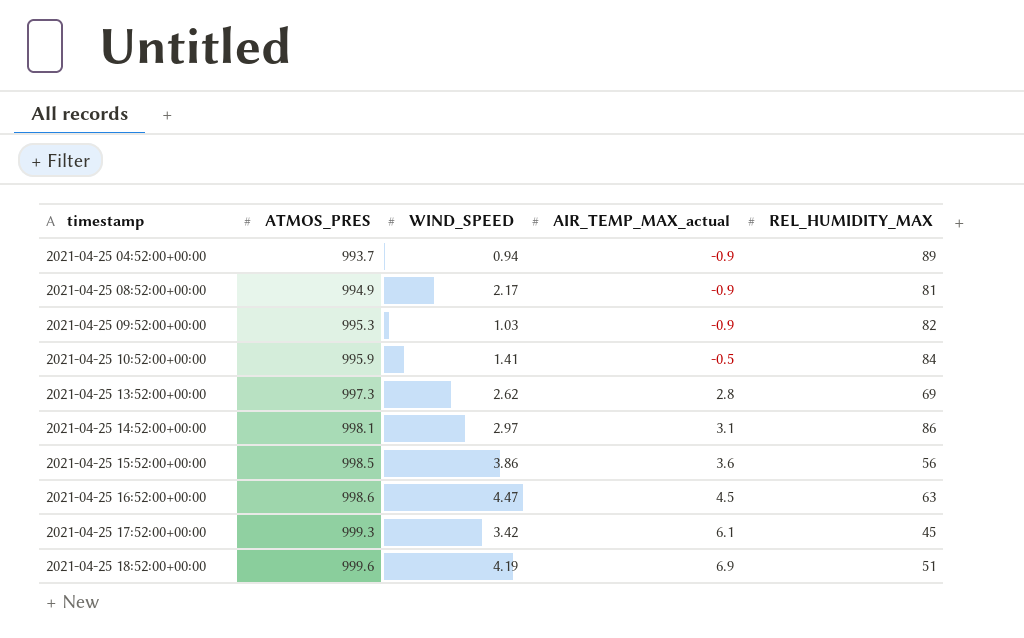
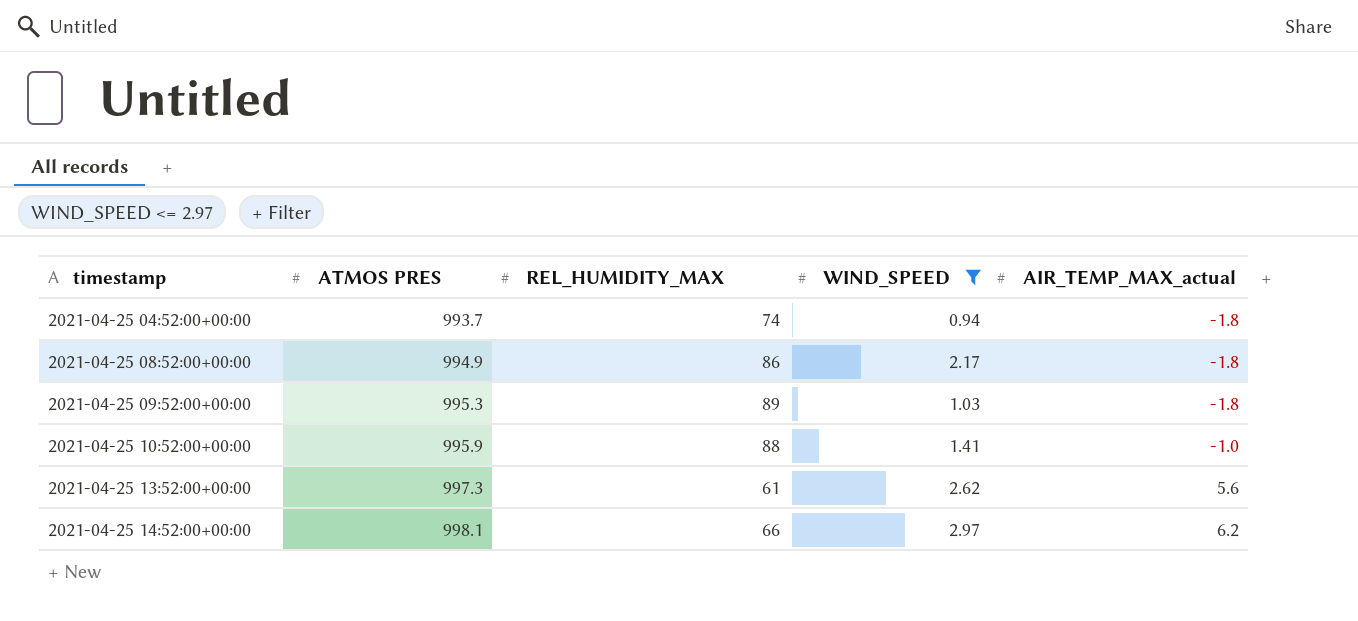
filter: none -> WIND_SPEED <= 2.97
column name: ATMOS_PRES -> ATMOS PRES
column REL_HUMIDITY_MAX | position: 5 -> 3
2021-04-25 04:52:00+00:00 | REL_HUMIDITY_MAX: 89 -> 74
2021-04-25 04:52:00+00:00 | AIR_TEMP_MAX_actual: -0.9 -> -1.8
2021-04-25 08:52:00+00:00 | REL_HUMIDITY_MAX: 81 -> 86
2021-04-25 08:52:00+00:00 | AIR_TEMP_MAX_actual: -0.9 -> -1.8
2021-04-25 09:52:00+00:00 | REL_HUMIDITY_MAX: 82 -> 89
2021-04-25 09:52:00+00:00 | AIR_TEMP_MAX_actual: -0.9 -> -1.8
2021-04-25 10:52:00+00:00 | REL_HUMIDITY_MAX: 84 -> 88
2021-04-25 10:52:00+00:00 | AIR_TEMP_MAX_actual: -0.5 -> -1.0
2021-04-25 13:52:00+00:00 | REL_HUMIDITY_MAX: 69 -> 61
2021-04-25 13:52:00+00:00 | AIR_TEMP_MAX_actual: 2.8 -> 5.6
2021-04-25 14:52:00+00:00 | REL_HUMIDITY_MAX: 86 -> 66
2021-04-25 14:52:00+00:00 | AIR_TEMP_MAX_actual: 3.1 -> 6.2

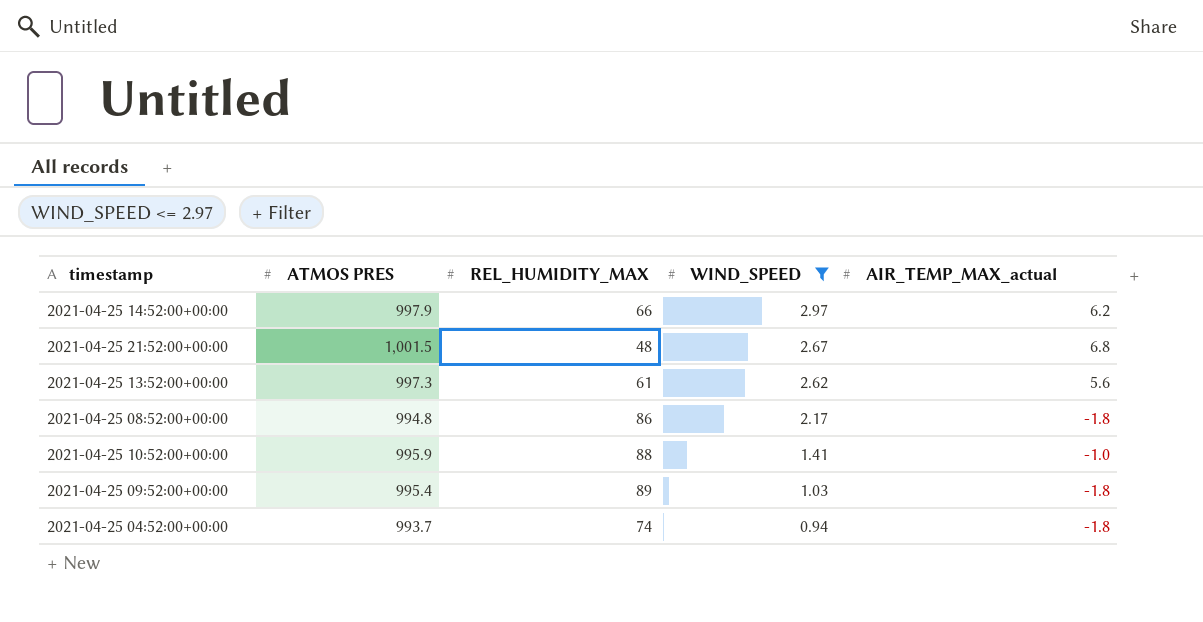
row order: timestamp ascending -> WIND_SPEED descending
2021-04-25 14:52:00+00:00 | ATMOS PRES: 998.1 -> 997.9
row 2021-04-25 21:52:00+00:00: none -> 1,001.5 | 48 | 2.67 | 6.8
2021-04-25 08:52:00+00:00 | ATMOS PRES: 994.9 -> 994.8
2021-04-25 09:52:00+00:00 | ATMOS PRES: 995.3 -> 995.4

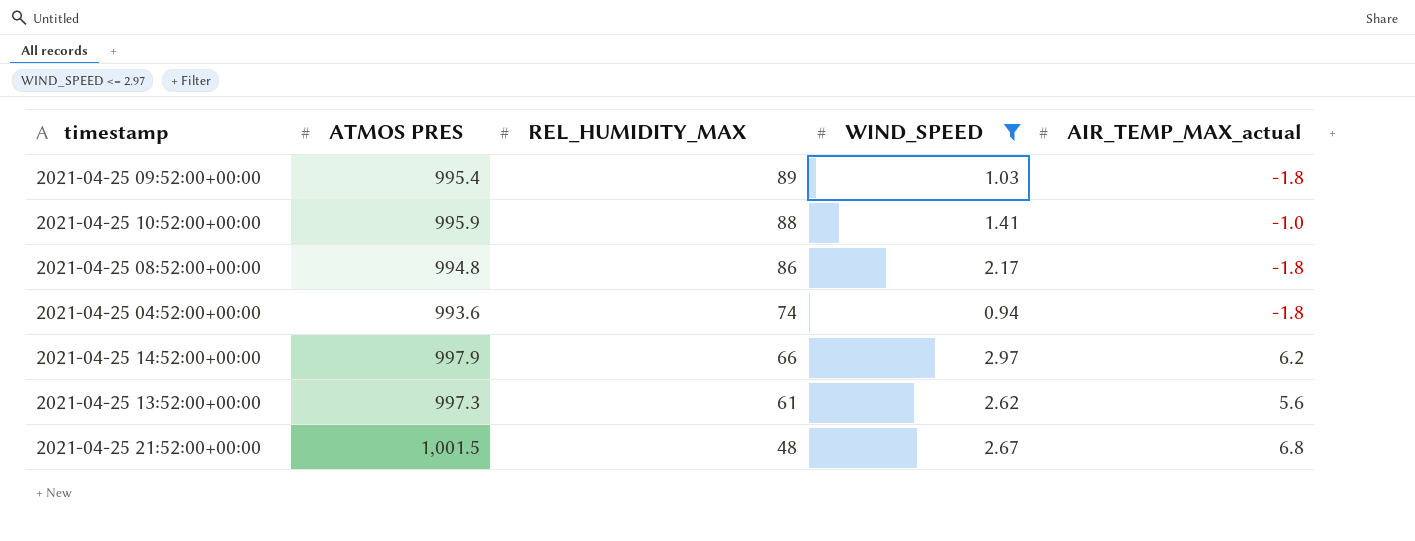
row order: WIND_SPEED descending -> REL_HUMIDITY_MAX descending
2021-04-25 04:52:00+00:00 | ATMOS PRES: 993.7 -> 993.6

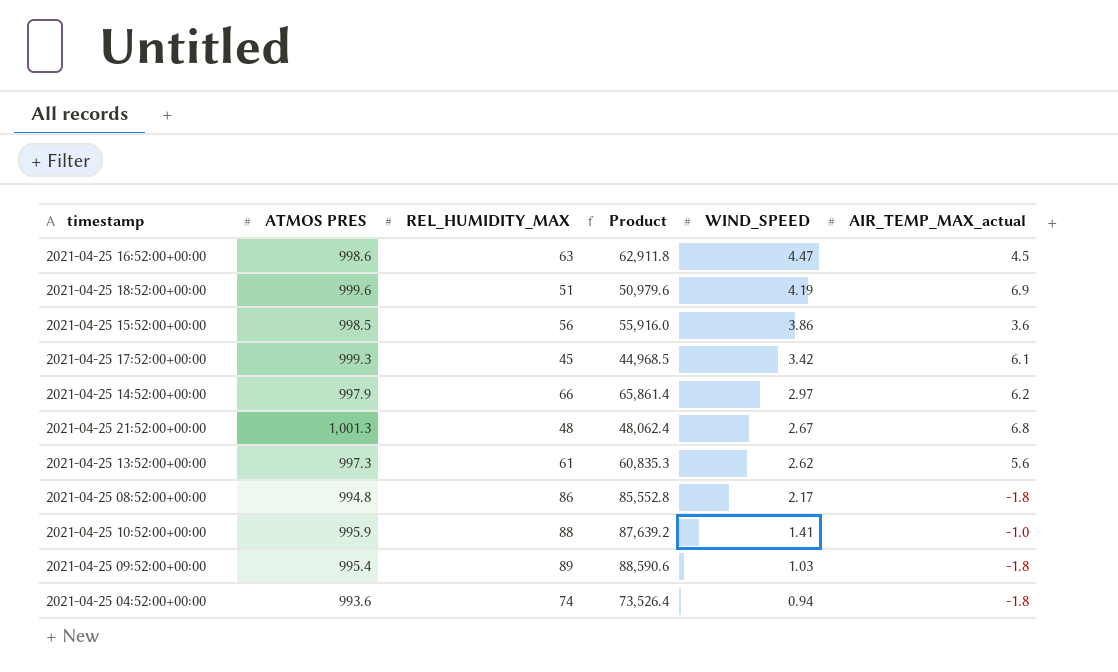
filter: WIND_SPEED <= 2.97 -> none
row order: REL_HUMIDITY_MAX descending -> WIND_SPEED descending
column Product | formula: none -> [ATMOS PRES] * [REL_HUMIDITY_MAX]
2021-04-25 21:52:00+00:00 | ATMOS PRES: 1,001.5 -> 1,001.3

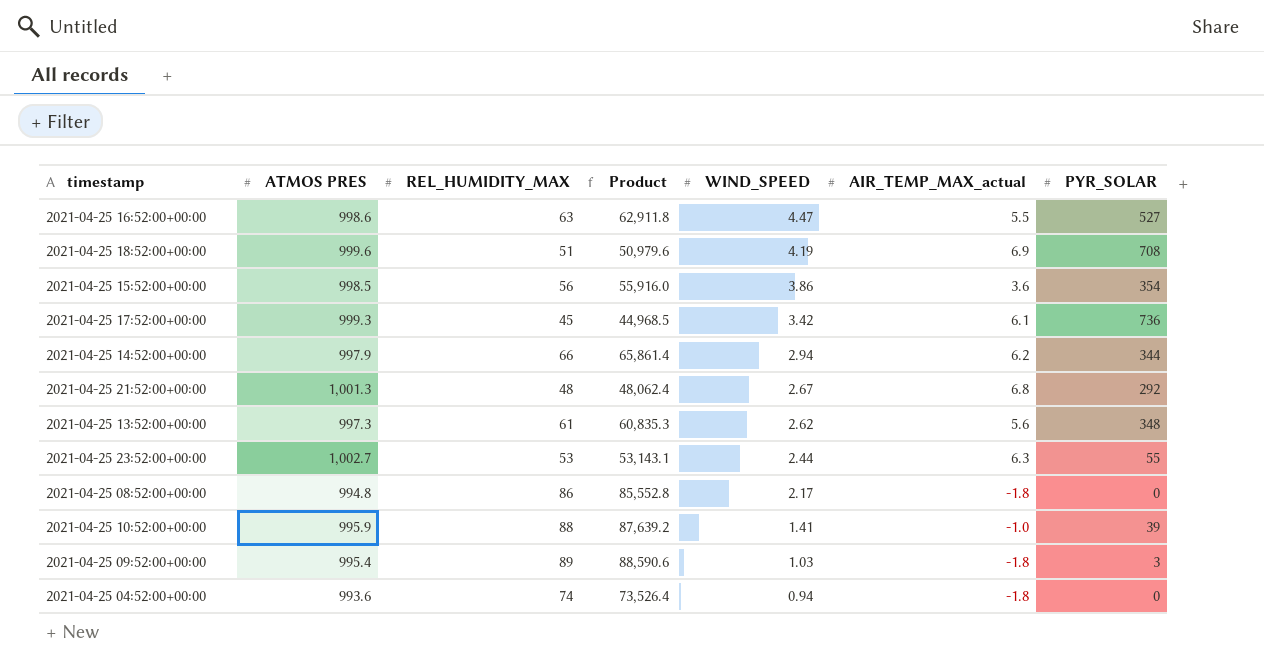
column PYR_SOLAR | position: none -> 7
2021-04-25 16:52:00+00:00 | AIR_TEMP_MAX_actual: 4.5 -> 5.5
2021-04-25 14:52:00+00:00 | WIND_SPEED: 2.97 -> 2.94
row 2021-04-25 23:52:00+00:00: none -> 1,002.7 | 53 | 53,143.1 | 2.44 | 6.3 | 55

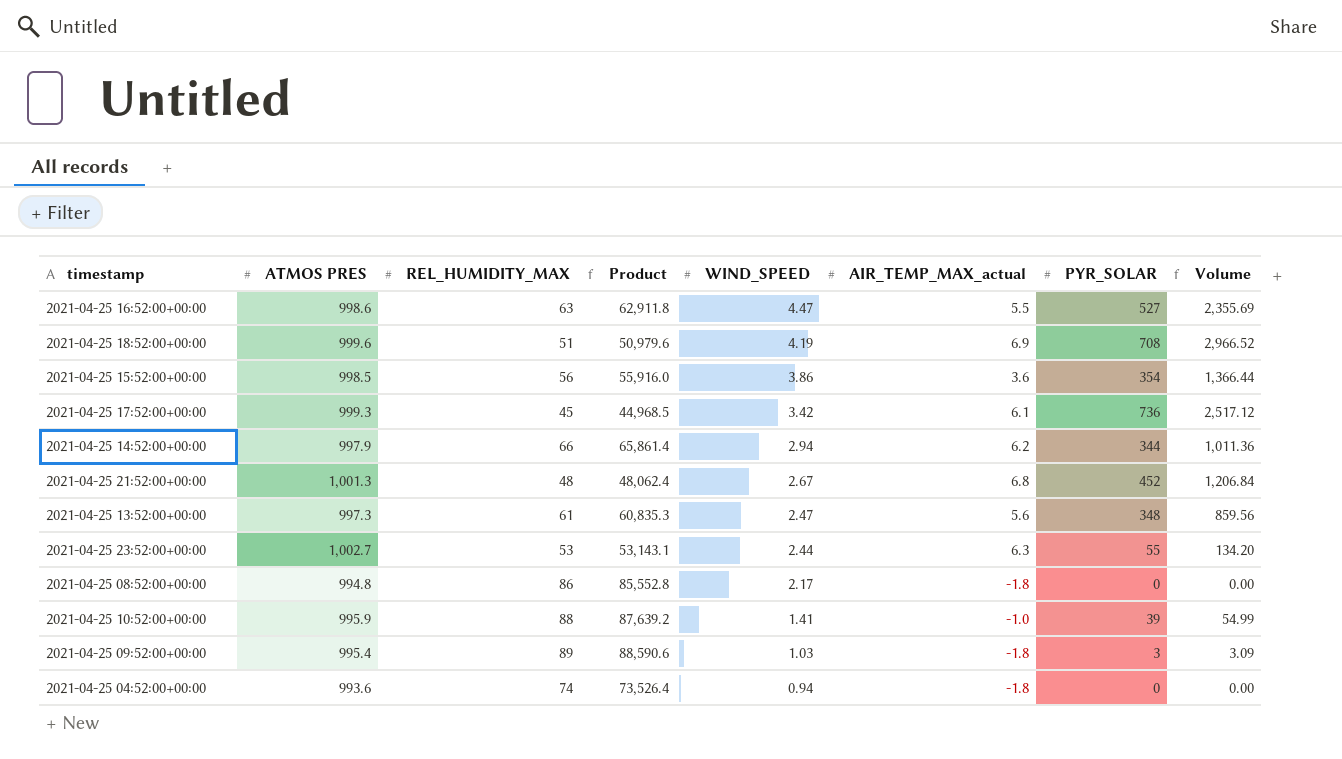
column Volume | formula: none -> [WIND_SPEED] * [PYR_SOLAR]
2021-04-25 21:52:00+00:00 | PYR_SOLAR: 292 -> 452
2021-04-25 13:52:00+00:00 | WIND_SPEED: 2.62 -> 2.47

